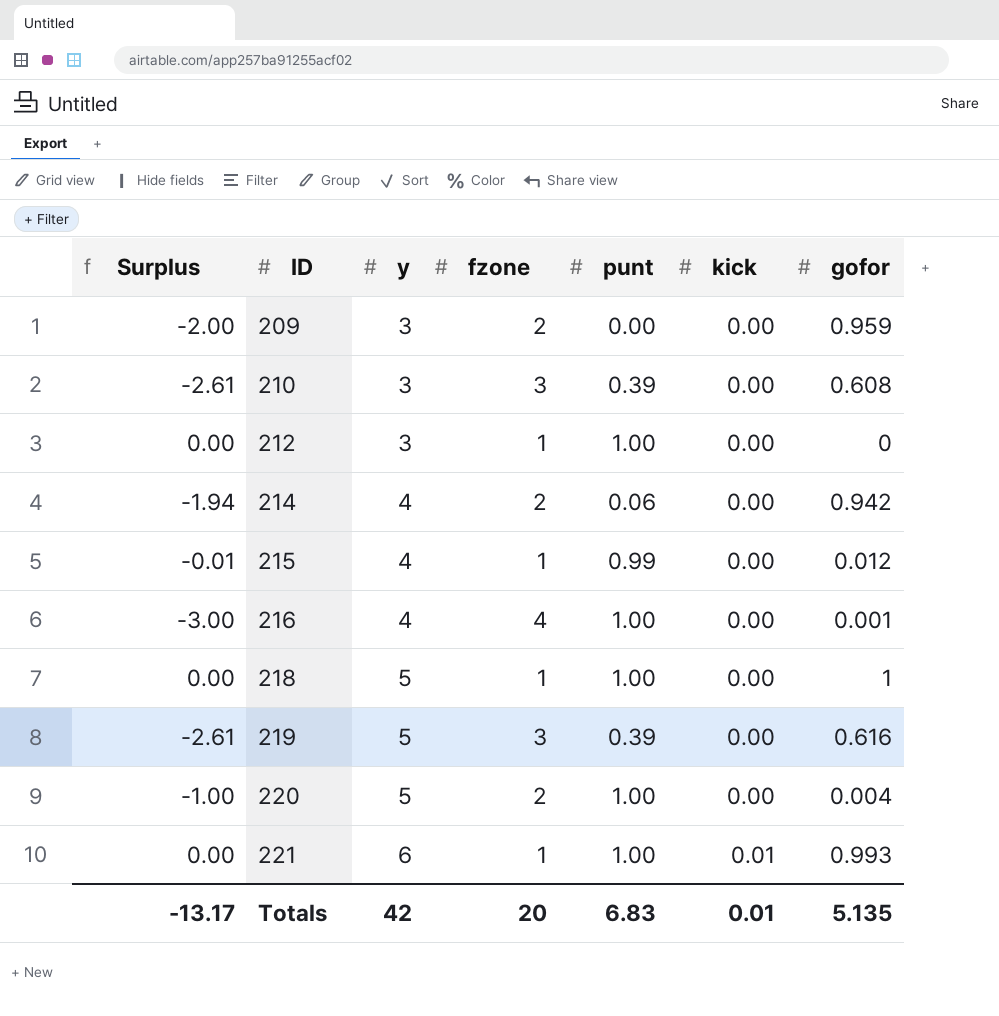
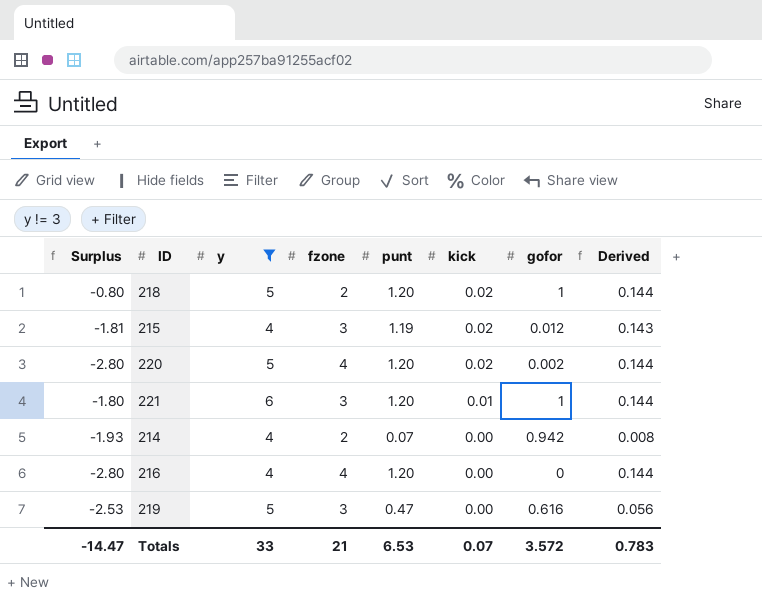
filter: none -> y != 3
row order: ID ascending -> kick descending
column Derived | formula: none -> [punt] * 0.12
218 | Surplus: 0.00 -> -0.80
218 | fzone: 1 -> 2
218 | punt: 1.00 -> 1.20
218 | kick: 0.00 -> 0.02
215 | Surplus: -0.01 -> -1.81
215 | fzone: 1 -> 3
215 | punt: 0.99 -> 1.19
215 | kick: 0.00 -> 0.02
220 | Surplus: -1.00 -> -2.80
220 | fzone: 2 -> 4
220 | punt: 1.00 -> 1.20
220 | kick: 0.00 -> 0.02
220 | gofor: 0.004 -> 0.002
221 | Surplus: 0.00 -> -1.80
221 | fzone: 1 -> 3
221 | punt: 1.00 -> 1.20
221 | gofor: 0.993 -> 1
214 | Surplus: -1.94 -> -1.93
214 | punt: 0.06 -> 0.07
216 | Surplus: -3.00 -> -2.80
216 | punt: 1.00 -> 1.20
216 | gofor: 0.001 -> 0
219 | Surplus: -2.61 -> -2.53
219 | punt: 0.39 -> 0.47
Totals | Surplus: -13.17 -> -14.47
Totals | y: 42 -> 33
Totals | fzone: 20 -> 21
Totals | punt: 6.83 -> 6.53
Totals | kick: 0.01 -> 0.07
Totals | gofor: 5.135 -> 3.572

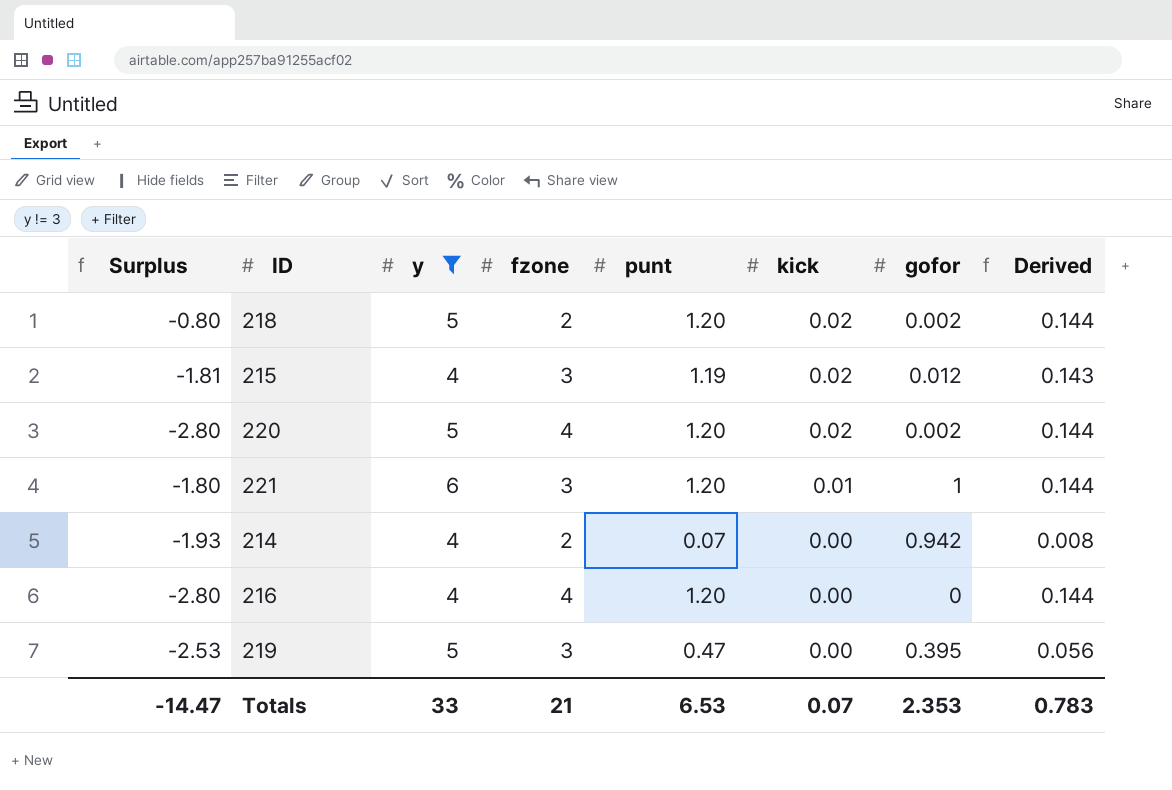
218 | gofor: 1 -> 0.002
219 | gofor: 0.616 -> 0.395
Totals | gofor: 3.572 -> 2.353

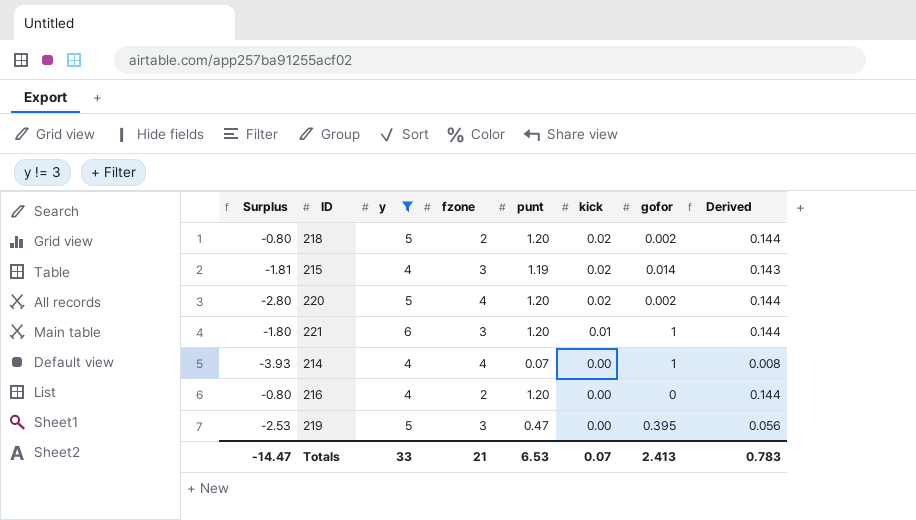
215 | gofor: 0.012 -> 0.014
214 | Surplus: -1.93 -> -3.93
214 | fzone: 2 -> 4
214 | gofor: 0.942 -> 1
216 | Surplus: -2.80 -> -0.80
216 | fzone: 4 -> 2
Totals | gofor: 2.353 -> 2.413

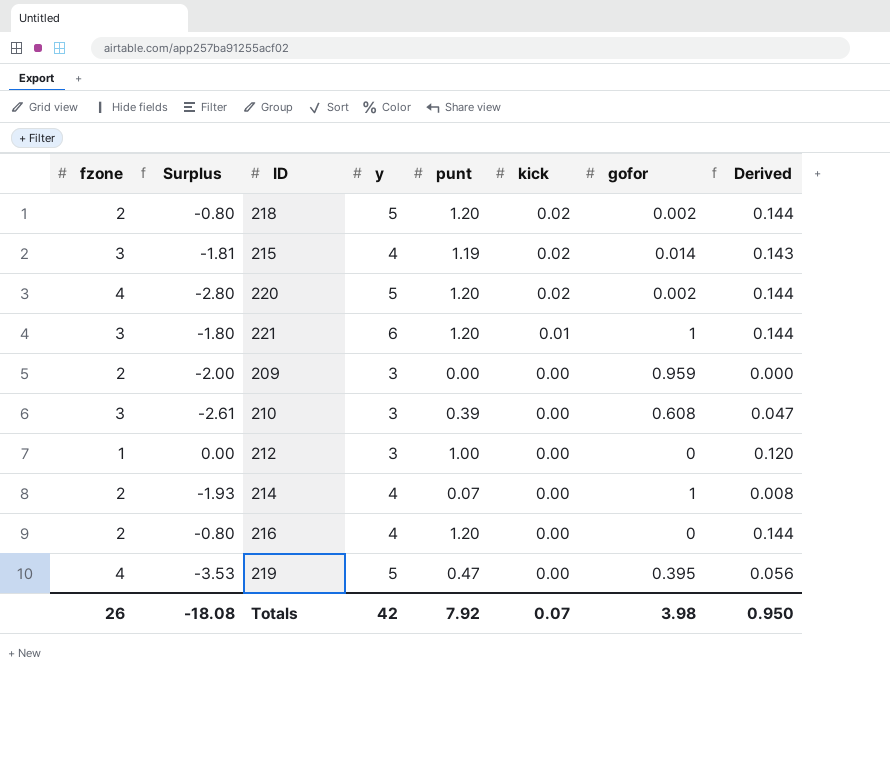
filter: y != 3 -> none
column fzone | position: 4 -> 1
214 | fzone: 4 -> 2
214 | Surplus: -3.93 -> -1.93
219 | fzone: 3 -> 4
219 | Surplus: -2.53 -> -3.53
Totals | fzone: 21 -> 26
Totals | Surplus: -14.47 -> -18.08
Totals | y: 33 -> 42
Totals | punt: 6.53 -> 7.92
Totals | gofor: 2.413 -> 3.98
Totals | Derived: 0.783 -> 0.950

